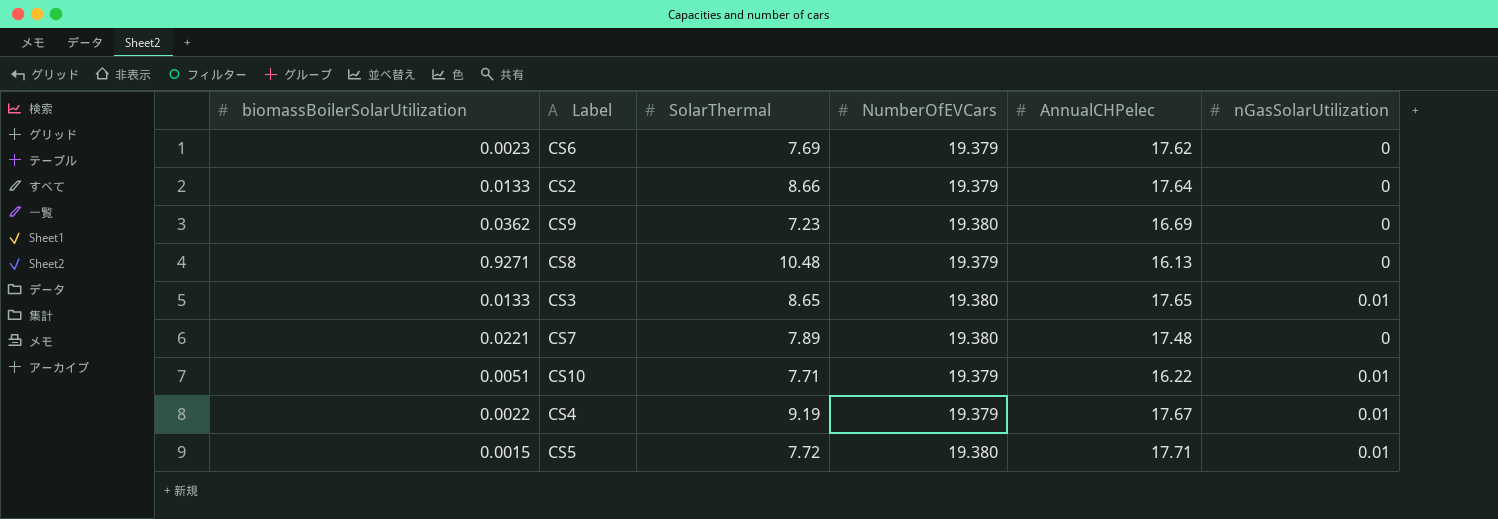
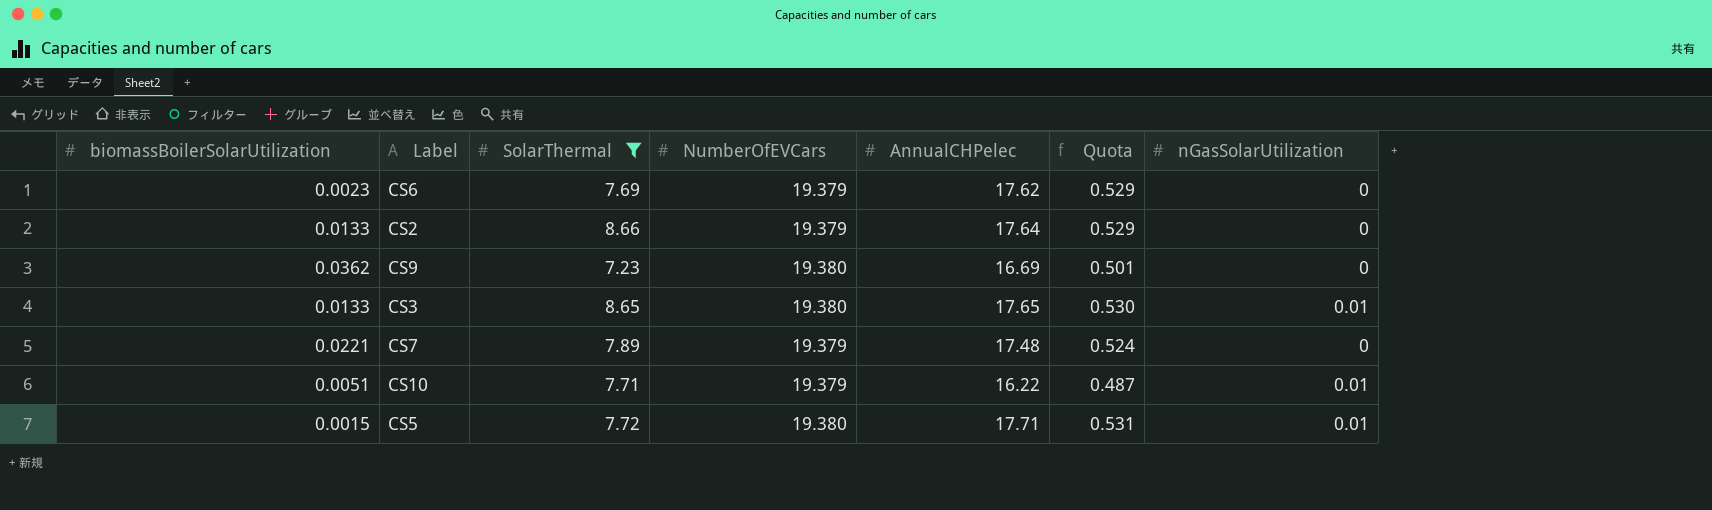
filter: none -> SolarThermal <= 8.66
column Quota | formula: none -> [AnnualCHPelec] * 0.03
CS7 | NumberOfEVCars: 19.380 -> 19.379

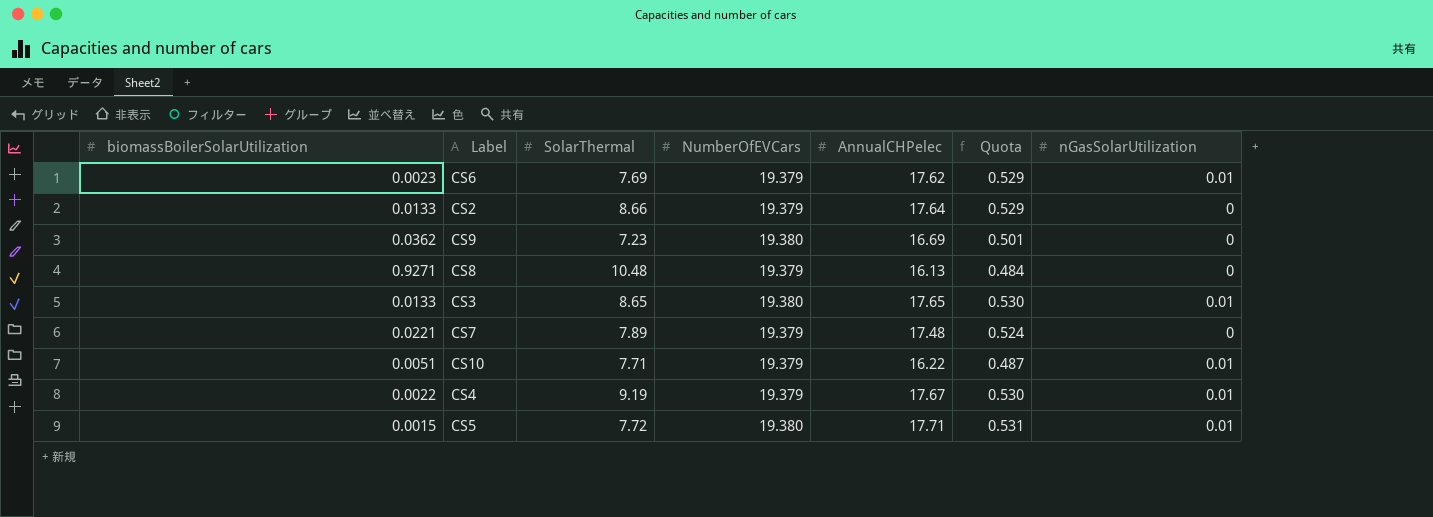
filter: SolarThermal <= 8.66 -> none
CS6 | nGasSolarUtilization: 0 -> 0.01

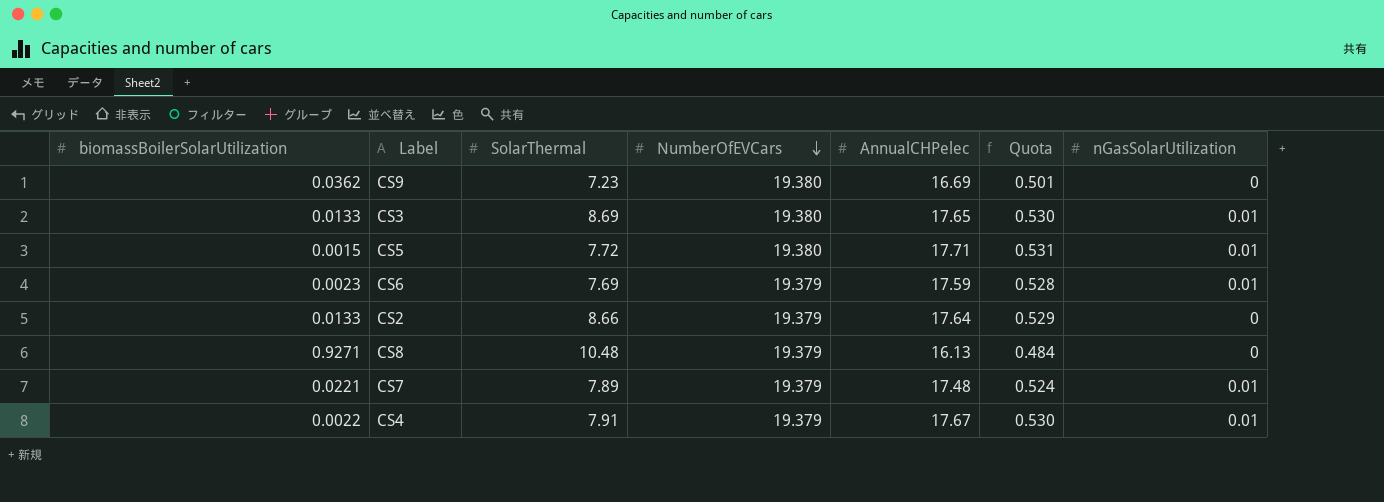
row order: none -> NumberOfEVCars descending
row CS10: 0.0051 | 7.71 | 19.379 | 16.22 | 0.487 | 0.01 -> none
CS3 | SolarThermal: 8.65 -> 8.69
CS6 | AnnualCHPelec: 17.62 -> 17.59
CS6 | Quota: 0.529 -> 0.528
CS7 | nGasSolarUtilization: 0 -> 0.01
CS4 | SolarThermal: 9.19 -> 7.91

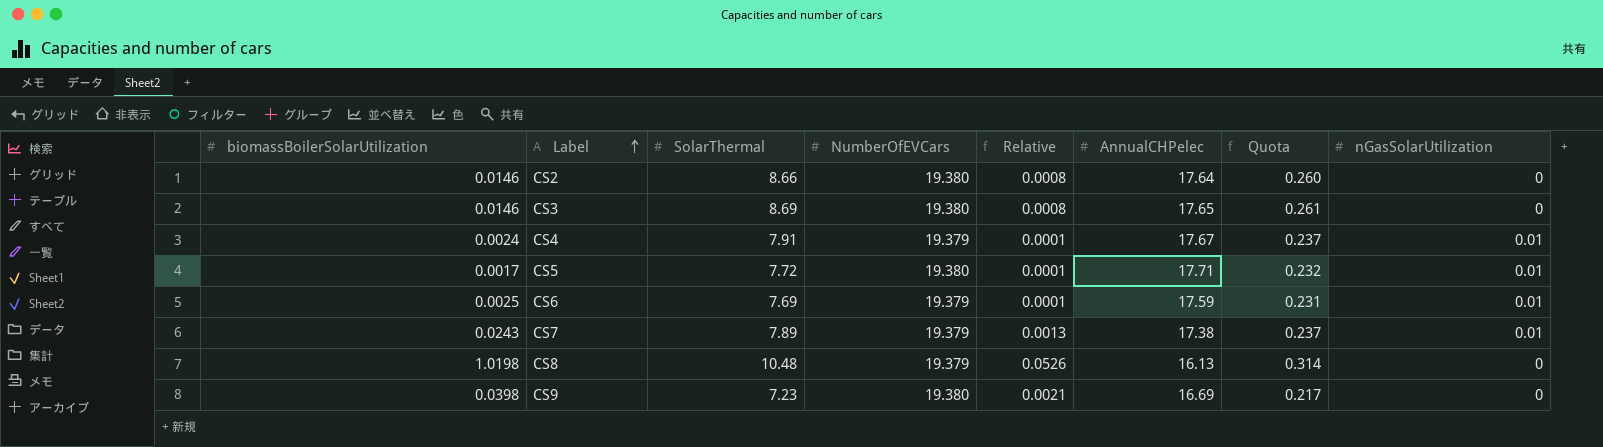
row order: NumberOfEVCars descending -> Label ascending
column Relative | formula: none -> [biomassBoilerSolarUtilization] / [NumberOfEVCars]
column Quota | formula: [AnnualCHPelec] * 0.03 -> [SolarThermal] * 0.03
CS2 | biomassBoilerSolarUtilization: 0.0133 -> 0.0146
CS2 | NumberOfEVCars: 19.379 -> 19.380
CS3 | biomassBoilerSolarUtilization: 0.0133 -> 0.0146
CS3 | nGasSolarUtilization: 0.01 -> 0
CS4 | biomassBoilerSolarUtilization: 0.0022 -> 0.0024
CS5 | biomassBoilerSolarUtilization: 0.0015 -> 0.0017
CS6 | biomassBoilerSolarUtilization: 0.0023 -> 0.0025
CS7 | biomassBoilerSolarUtilization: 0.0221 -> 0.0243
CS7 | AnnualCHPelec: 17.48 -> 17.38
CS8 | biomassBoilerSolarUtilization: 0.9271 -> 1.0198
CS9 | biomassBoilerSolarUtilization: 0.0362 -> 0.0398

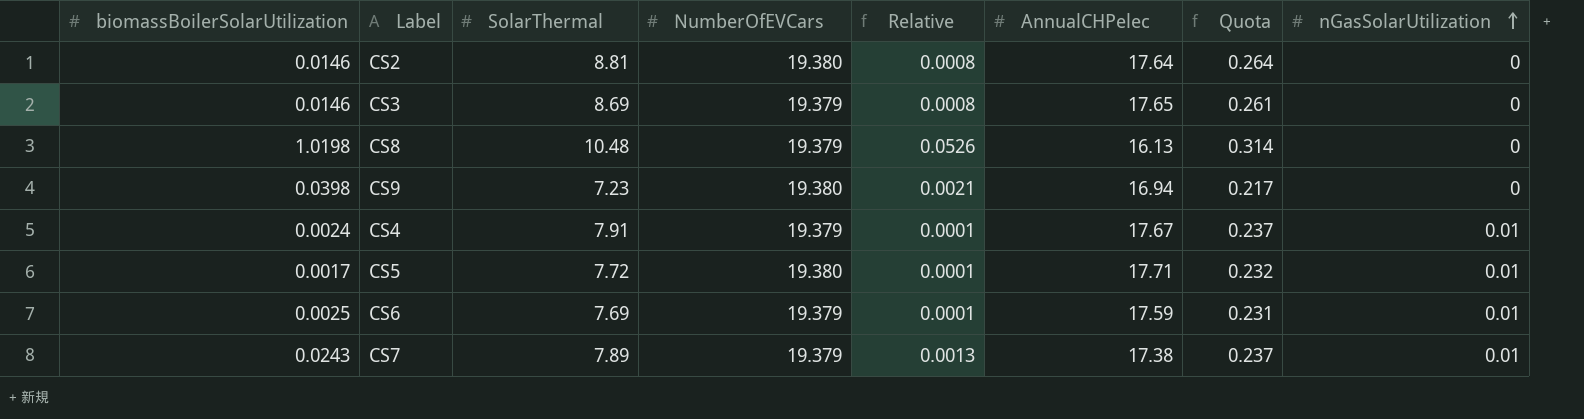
row order: Label ascending -> nGasSolarUtilization ascending
CS2 | SolarThermal: 8.66 -> 8.81
CS2 | Quota: 0.260 -> 0.264
CS3 | NumberOfEVCars: 19.380 -> 19.379
CS9 | AnnualCHPelec: 16.69 -> 16.94

